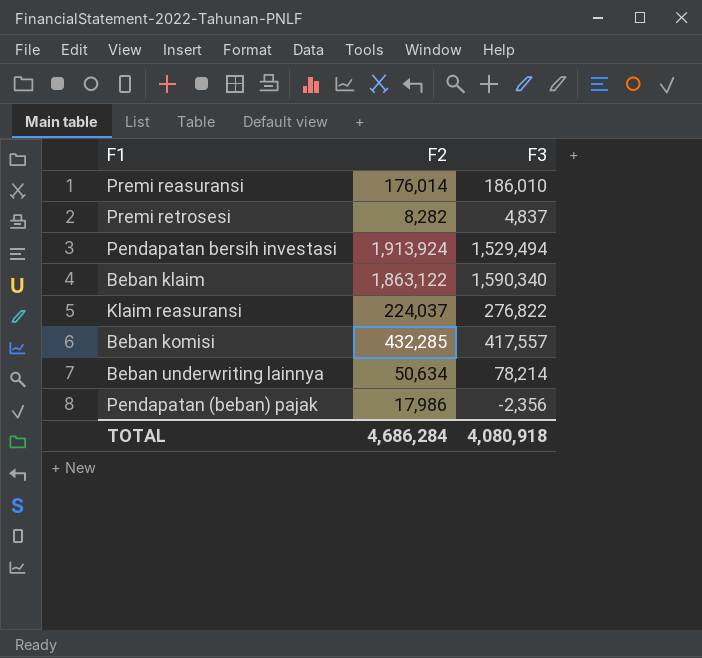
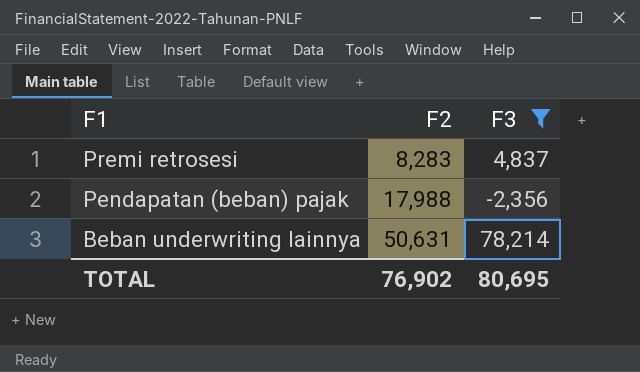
filter: none -> F3 <= 78,214
row order: none -> F1 descending
Premi retrosesi | F2: 8,282 -> 8,283
Pendapatan (beban) pajak | F2: 17,986 -> 17,988
Beban underwriting lainnya | F2: 50,634 -> 50,631
TOTAL | F2: 4,686,284 -> 76,902
TOTAL | F3: 4,080,918 -> 80,695

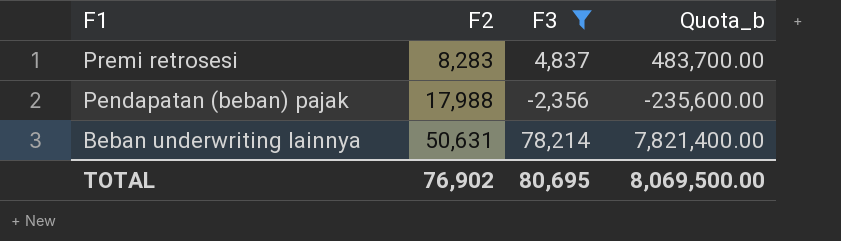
column Quota_b | formula: none -> [F3] * 100

